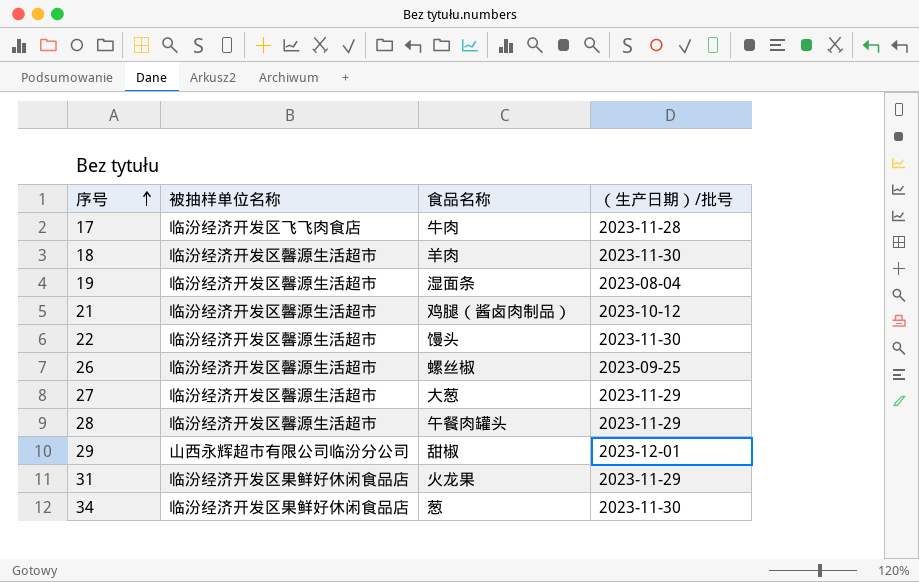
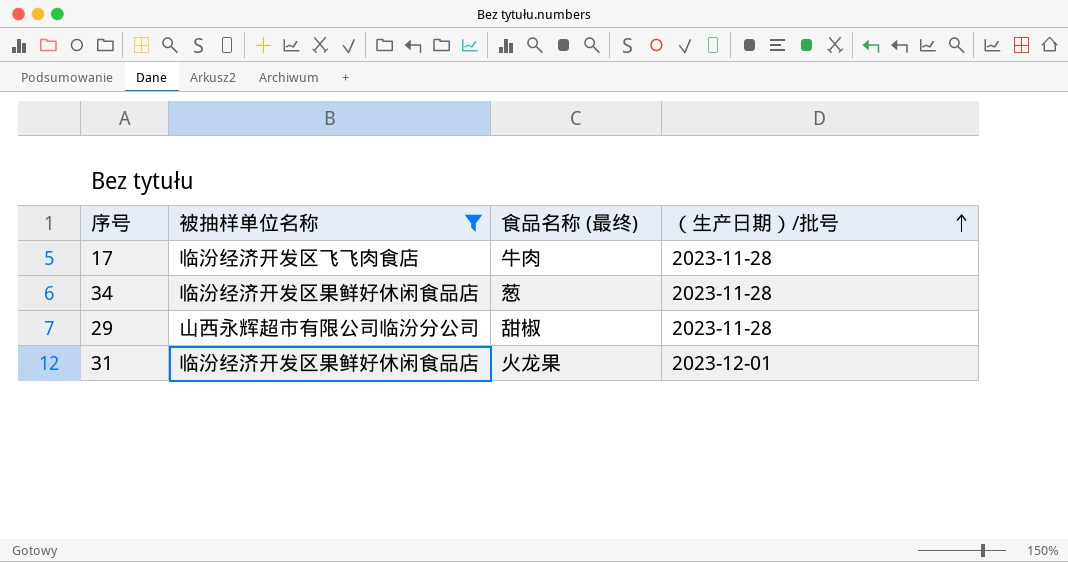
filter: none -> 被抽样单位名称 != 临汾经济开发区馨源生活超市
row order: 序号 ascending -> （生产日期）/批号 ascending
column name: 食品名称 -> 食品名称 (最终)
34 | （生产日期）/批号: 2023-11-30 -> 2023-11-28
29 | （生产日期）/批号: 2023-12-01 -> 2023-11-28
31 | （生产日期）/批号: 2023-11-29 -> 2023-12-01

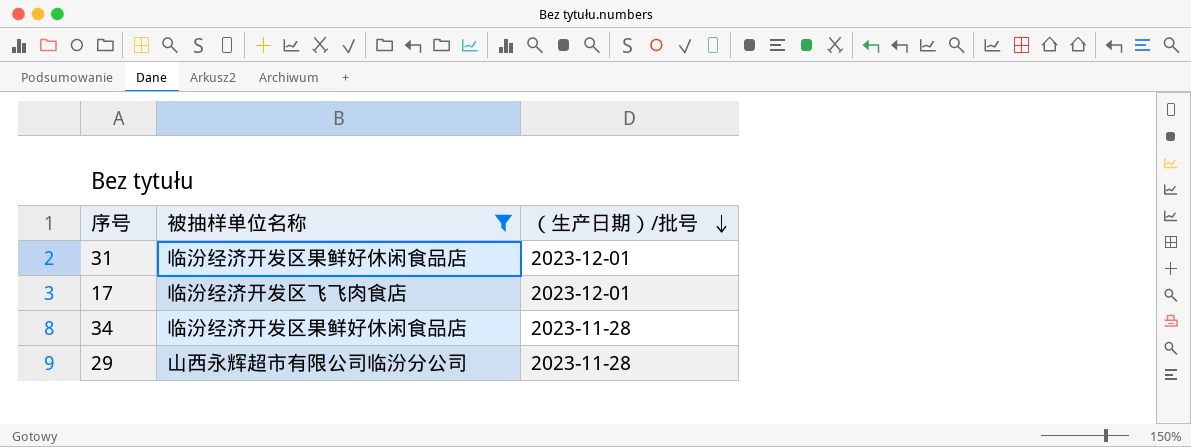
row order: （生产日期）/批号 ascending -> （生产日期）/批号 descending
column 食品名称 (最终) | position: 3 -> none
17 | （生产日期）/批号: 2023-11-28 -> 2023-12-01

